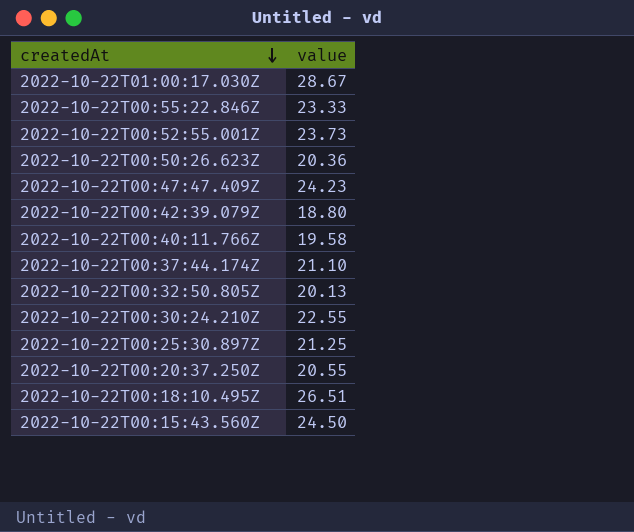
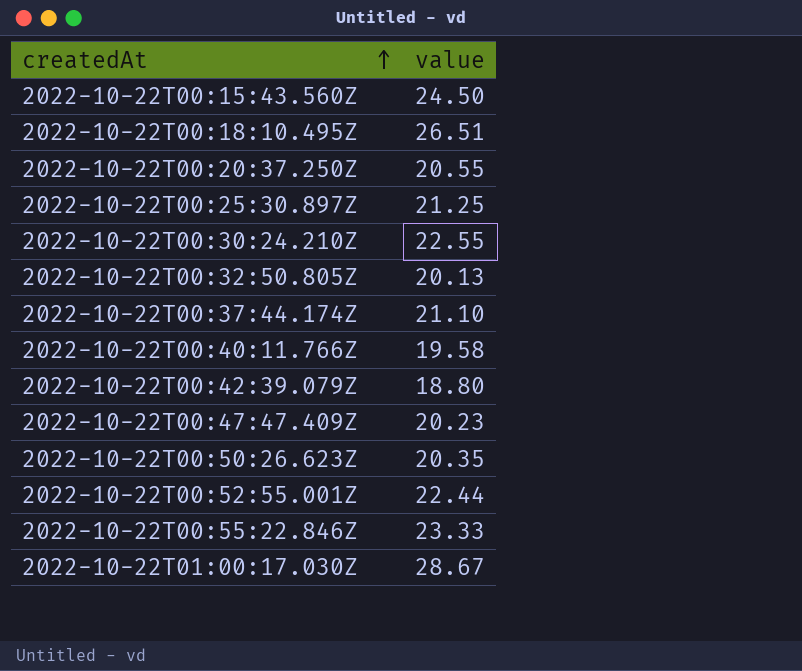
row order: createdAt descending -> createdAt ascending
2022-10-22T00:47:47.409Z | value: 24.23 -> 20.23
2022-10-22T00:50:26.623Z | value: 20.36 -> 20.35
2022-10-22T00:52:55.001Z | value: 23.73 -> 22.44

